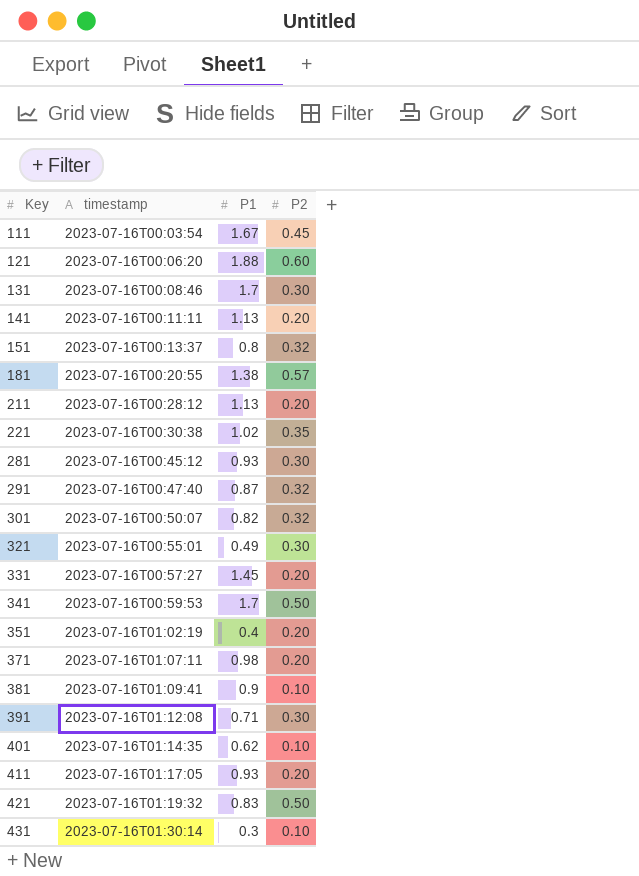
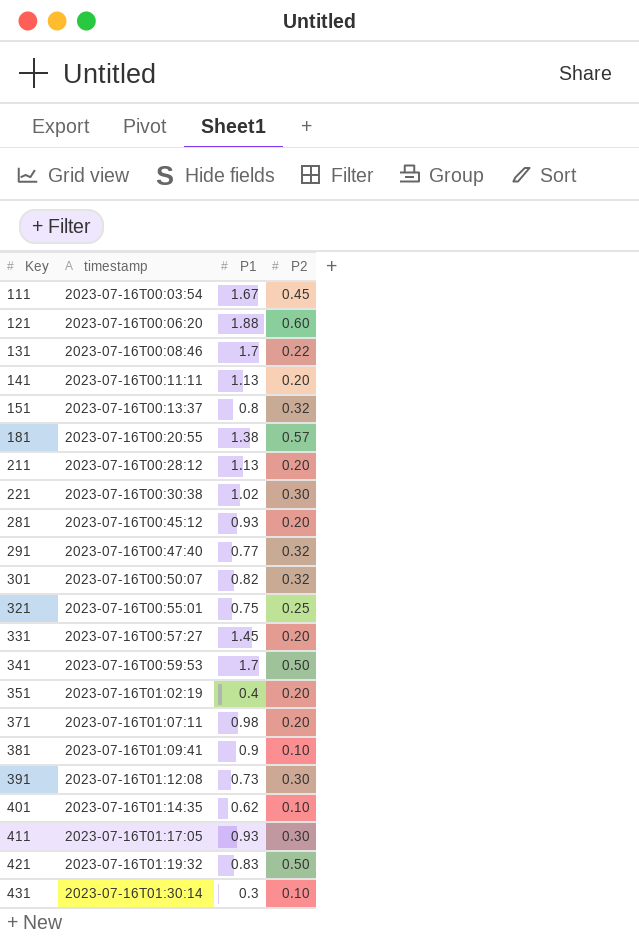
131 | P2: 0.30 -> 0.22
221 | P2: 0.35 -> 0.30
281 | P2: 0.30 -> 0.20
291 | P1: 0.87 -> 0.77
321 | P1: 0.49 -> 0.75
321 | P2: 0.30 -> 0.25
391 | P1: 0.71 -> 0.73
411 | P2: 0.20 -> 0.30

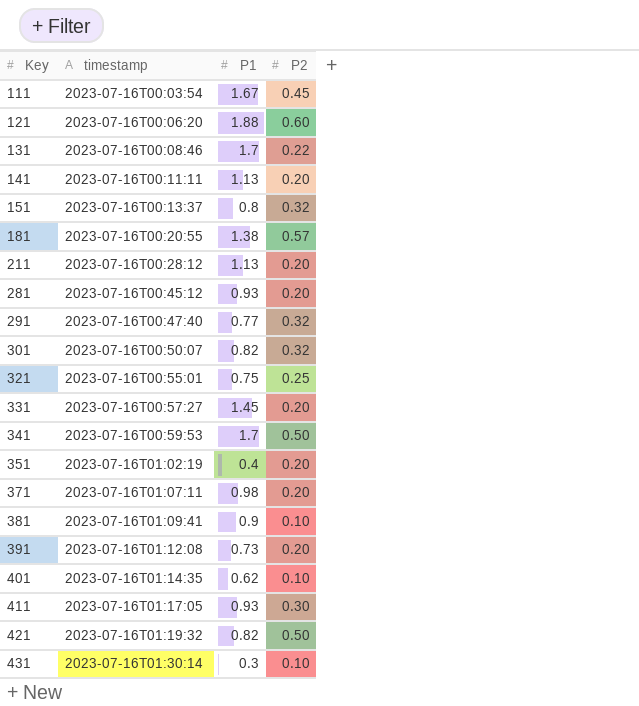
row 221: 2023-07-16T00:30:38 | 1.02 | 0.30 -> none
391 | P2: 0.30 -> 0.20
421 | P1: 0.83 -> 0.82

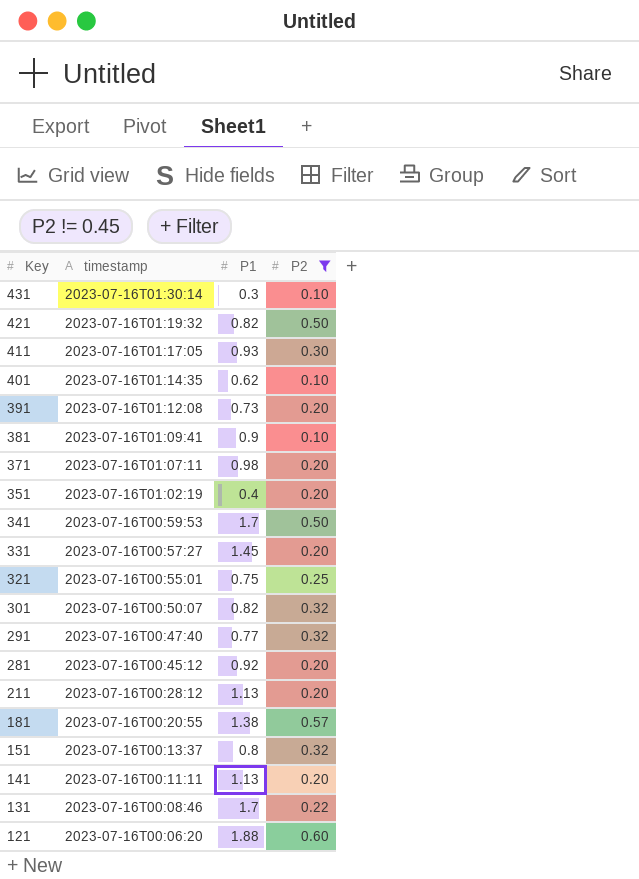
filter: none -> P2 != 0.45
row order: Key ascending -> Key descending
281 | P1: 0.93 -> 0.92

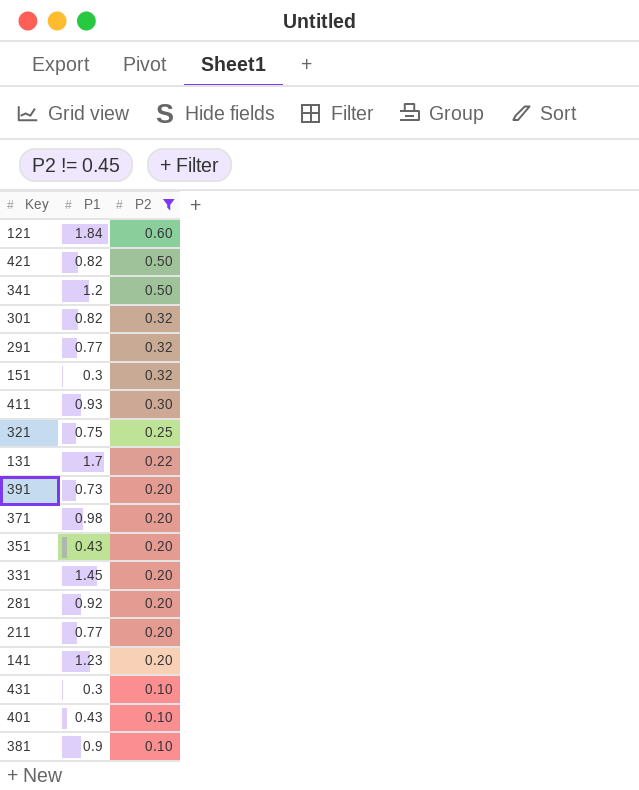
row order: Key descending -> P2 descending
column timestamp | position: 2 -> none
row 181: 2023-07-16T00:20:55 | 1.38 | 0.57 -> none
121 | P1: 1.88 -> 1.84
341 | P1: 1.7 -> 1.2
151 | P1: 0.8 -> 0.3
351 | P1: 0.4 -> 0.43
211 | P1: 1.13 -> 0.77
141 | P1: 1.13 -> 1.23
401 | P1: 0.62 -> 0.43

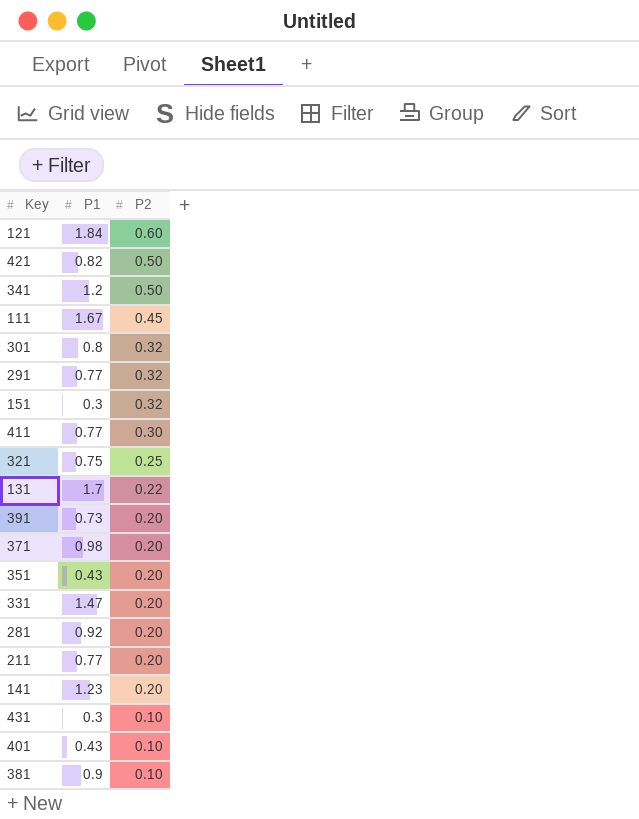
filter: P2 != 0.45 -> none
301 | P1: 0.82 -> 0.8
411 | P1: 0.93 -> 0.77
331 | P1: 1.45 -> 1.47

